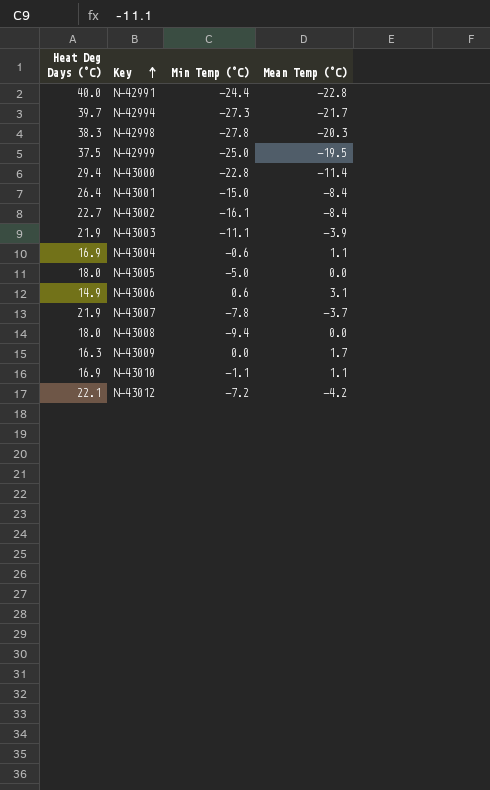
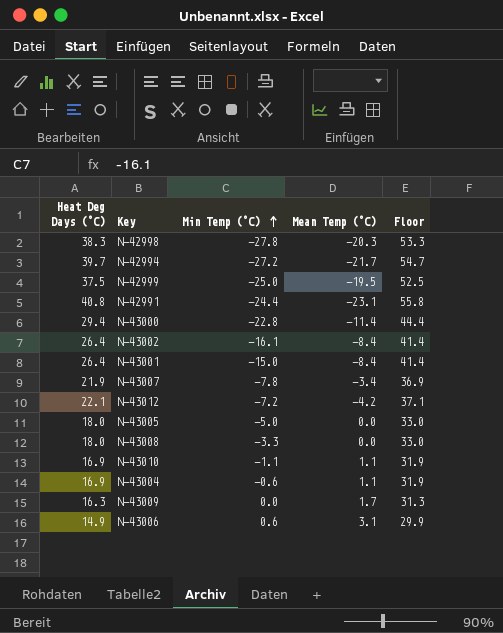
row order: Key ascending -> Min Temp (°C) ascending
column Floor | formula: none -> [Heat Deg Days (°C)] + 15
row N-43003: 21.9 | -11.1 | -3.9 -> none
N-42994 | Min Temp (°C): -27.3 -> -27.2
N-42991 | Heat Deg Days (°C): 40.0 -> 40.8
N-42991 | Mean Temp (°C): -22.8 -> -23.1
N-43002 | Heat Deg Days (°C): 22.7 -> 26.4
N-43007 | Mean Temp (°C): -3.7 -> -3.4
N-43008 | Min Temp (°C): -9.4 -> -3.3

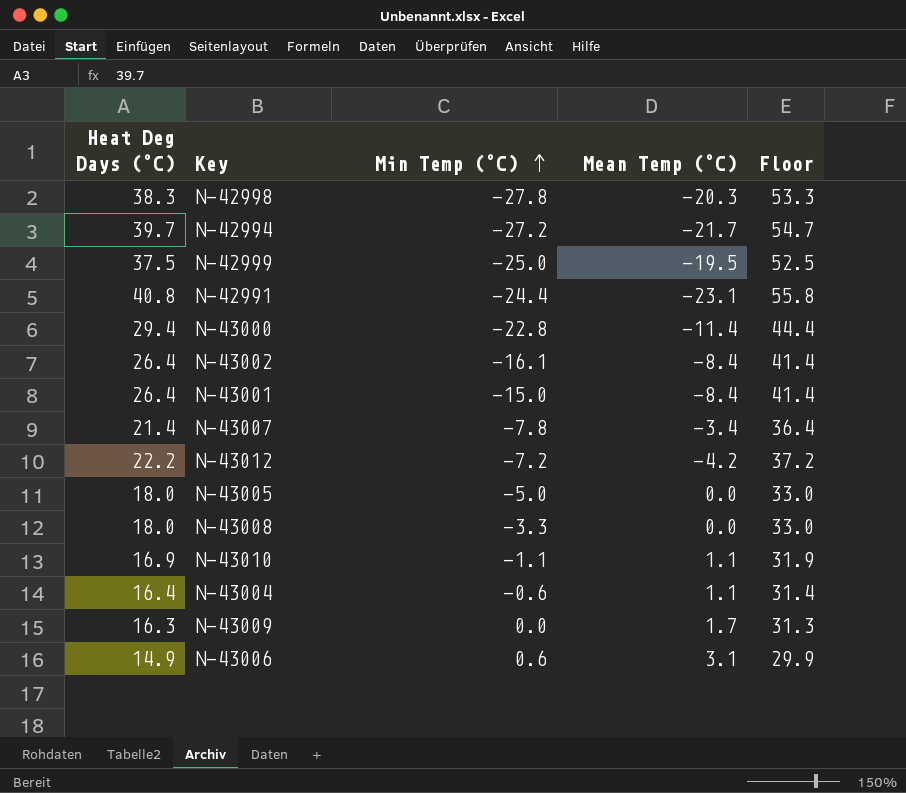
N-43007 | Heat Deg Days (°C): 21.9 -> 21.4
N-43007 | Floor: 36.9 -> 36.4
N-43012 | Heat Deg Days (°C): 22.1 -> 22.2
N-43012 | Floor: 37.1 -> 37.2
N-43004 | Heat Deg Days (°C): 16.9 -> 16.4
N-43004 | Floor: 31.9 -> 31.4

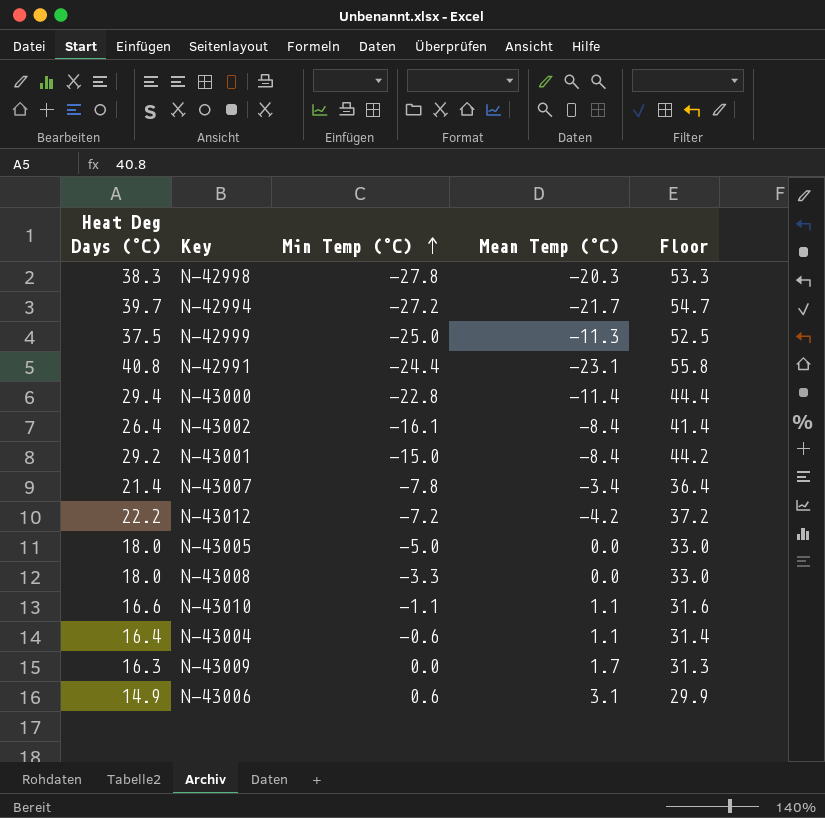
N-42999 | Mean Temp (°C): -19.5 -> -11.3
N-43001 | Heat Deg Days (°C): 26.4 -> 29.2
N-43001 | Floor: 41.4 -> 44.2
N-43010 | Heat Deg Days (°C): 16.9 -> 16.6
N-43010 | Floor: 31.9 -> 31.6

